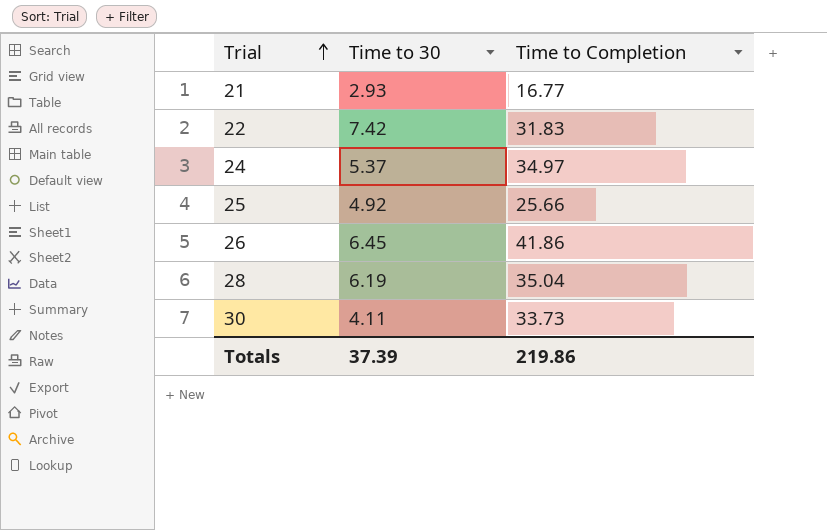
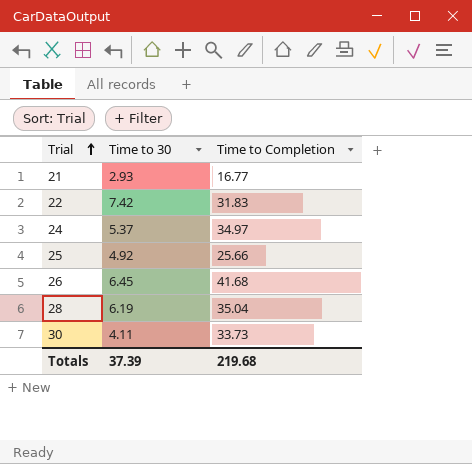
26 | Time to Completion: 41.86 -> 41.68
Totals | Time to Completion: 219.86 -> 219.68

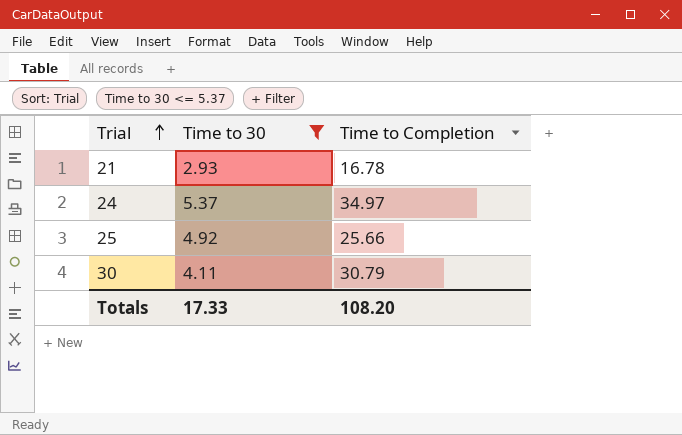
filter: none -> Time to 30 <= 5.37
21 | Time to Completion: 16.77 -> 16.78
30 | Time to Completion: 33.73 -> 30.79
Totals | Time to 30: 37.39 -> 17.33
Totals | Time to Completion: 219.68 -> 108.20

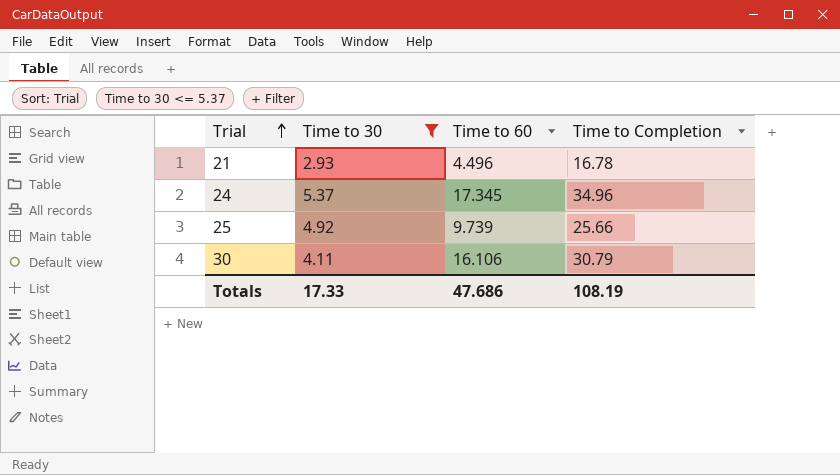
column Time to 60 | position: none -> 3
24 | Time to Completion: 34.97 -> 34.96
Totals | Time to Completion: 108.20 -> 108.19

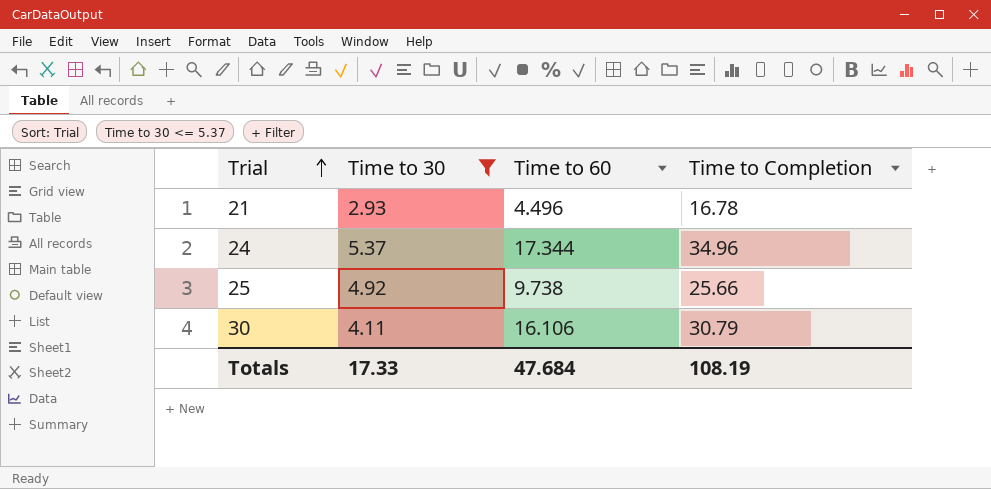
24 | Time to 60: 17.345 -> 17.344
25 | Time to 60: 9.739 -> 9.738
Totals | Time to 60: 47.686 -> 47.684

